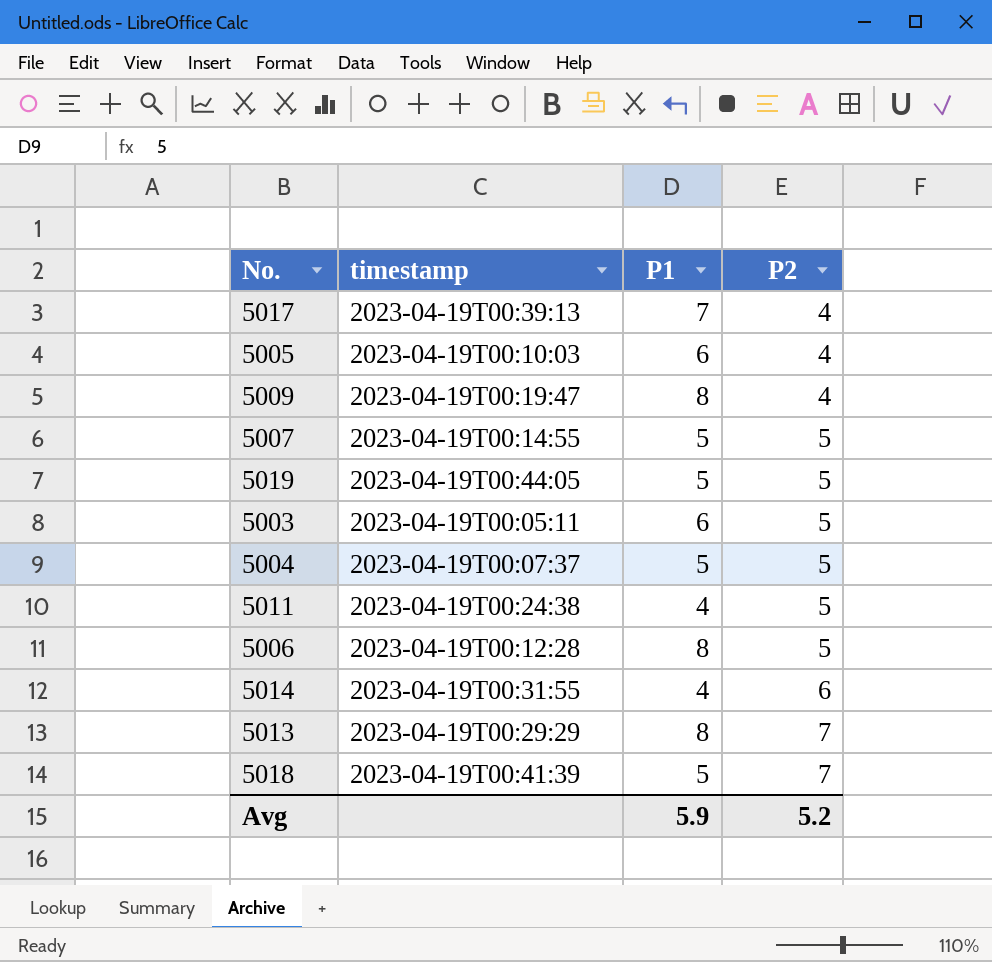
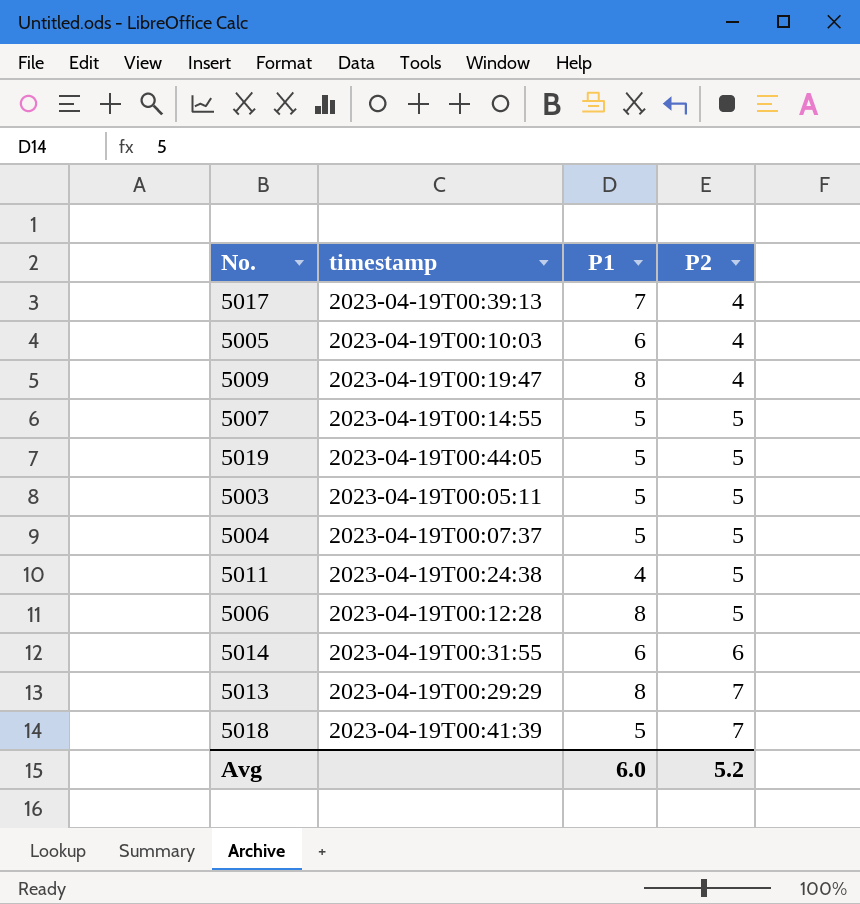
5003 | P1: 6 -> 5
5014 | P1: 4 -> 6
Avg | P1: 5.9 -> 6.0

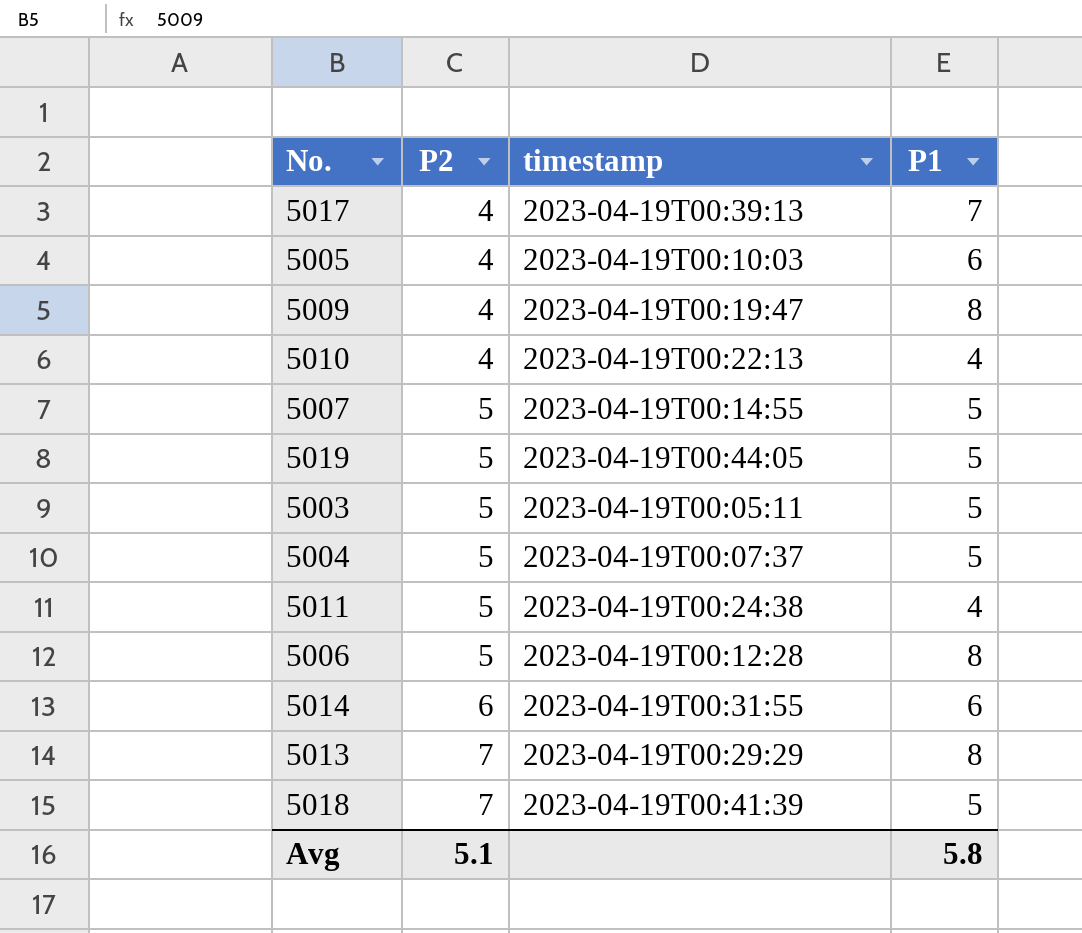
column P2 | position: 4 -> 2
row 5010: none -> 4 | 2023-04-19T00:22:13 | 4
Avg | P2: 5.2 -> 5.1
Avg | P1: 6.0 -> 5.8

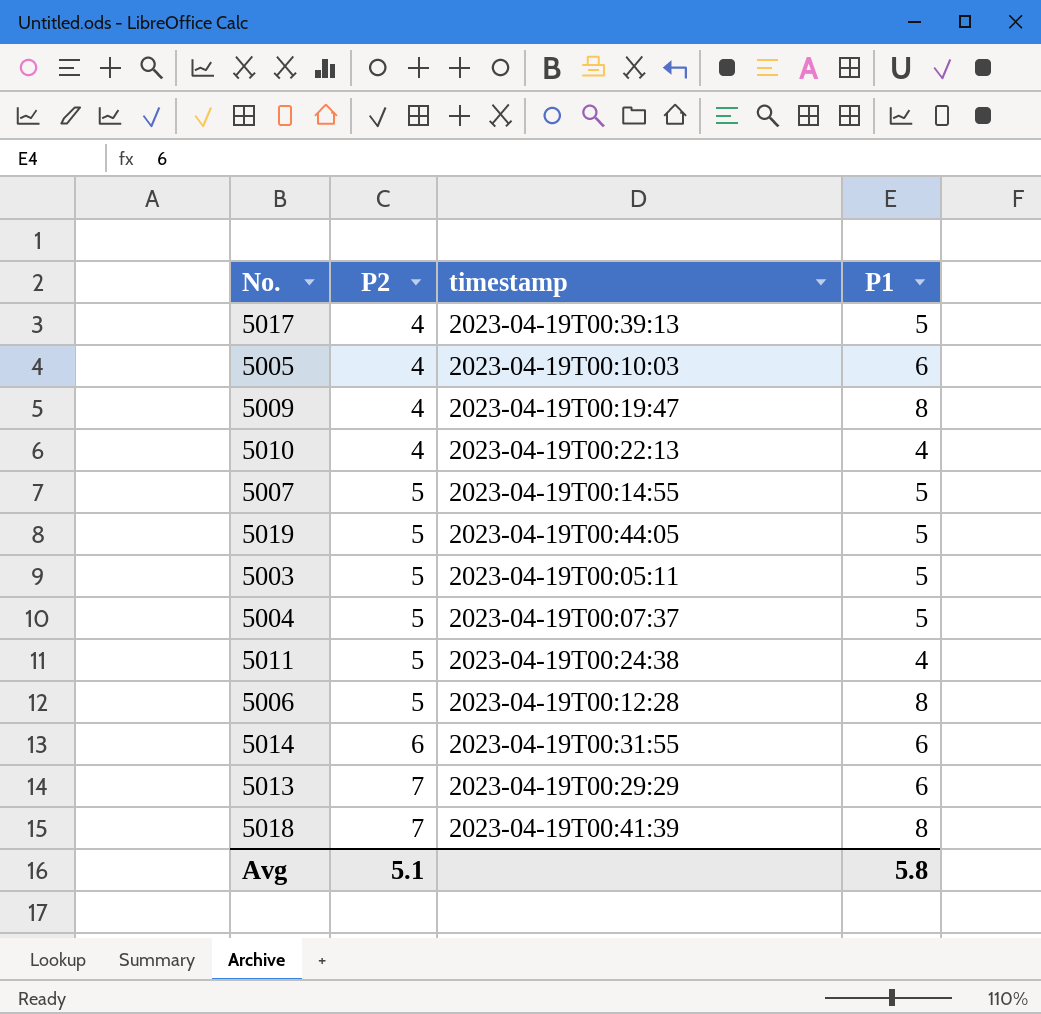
5017 | P1: 7 -> 5
5013 | P1: 8 -> 6
5018 | P1: 5 -> 8

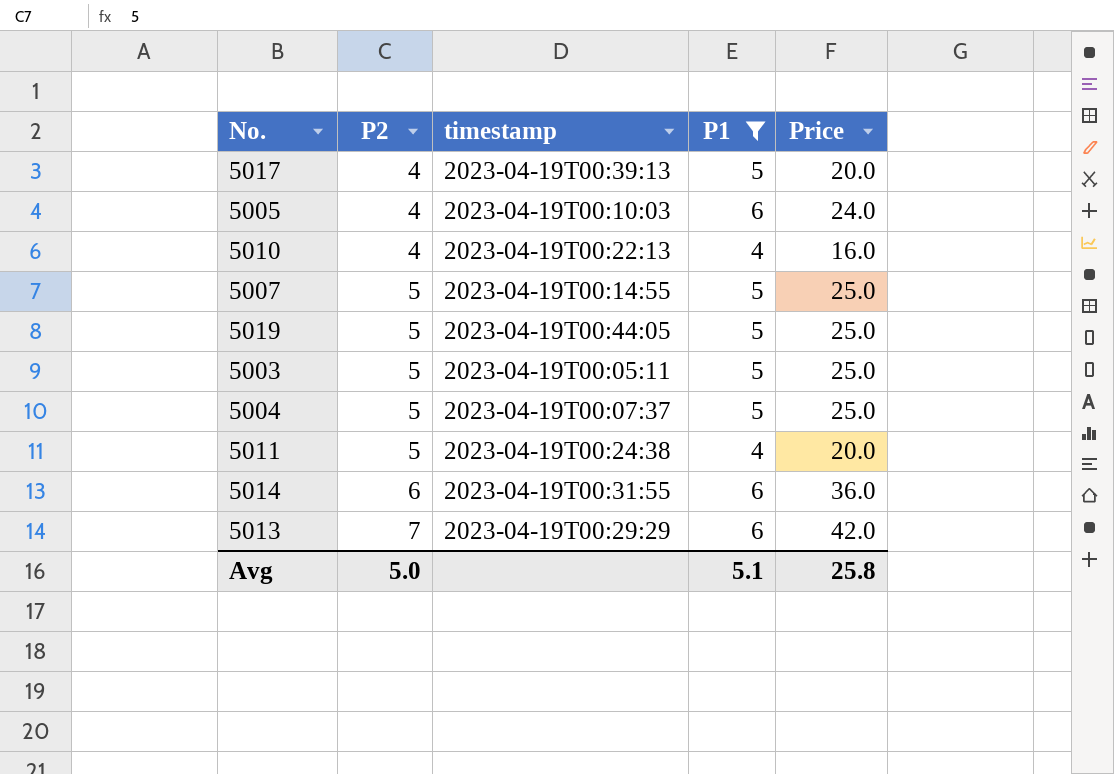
filter: none -> P1 != 8
column Price | formula: none -> [P2] * [P1]
Avg | P2: 5.1 -> 5.0
Avg | P1: 5.8 -> 5.1

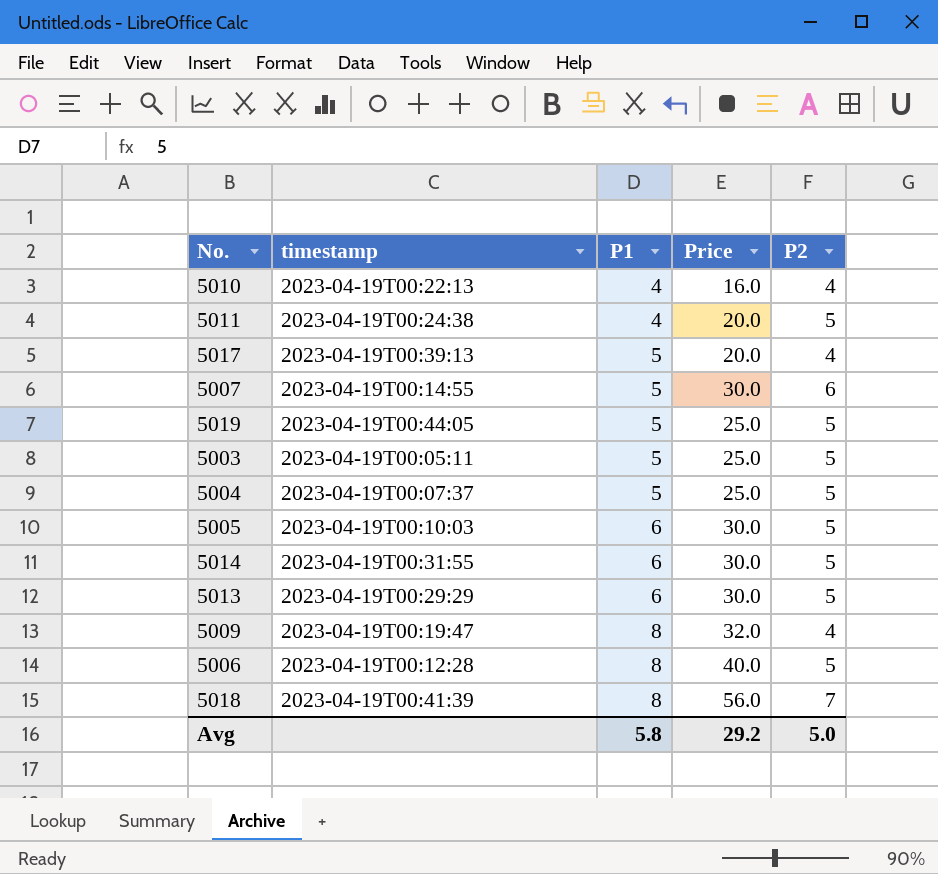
filter: P1 != 8 -> none
row order: P2 ascending -> P1 ascending
column P2 | position: 2 -> 5
5007 | Price: 25.0 -> 30.0
5007 | P2: 5 -> 6
5005 | Price: 24.0 -> 30.0
5005 | P2: 4 -> 5
5014 | Price: 36.0 -> 30.0
5014 | P2: 6 -> 5
5013 | Price: 42.0 -> 30.0
5013 | P2: 7 -> 5
Avg | P1: 5.1 -> 5.8
Avg | Price: 25.8 -> 29.2

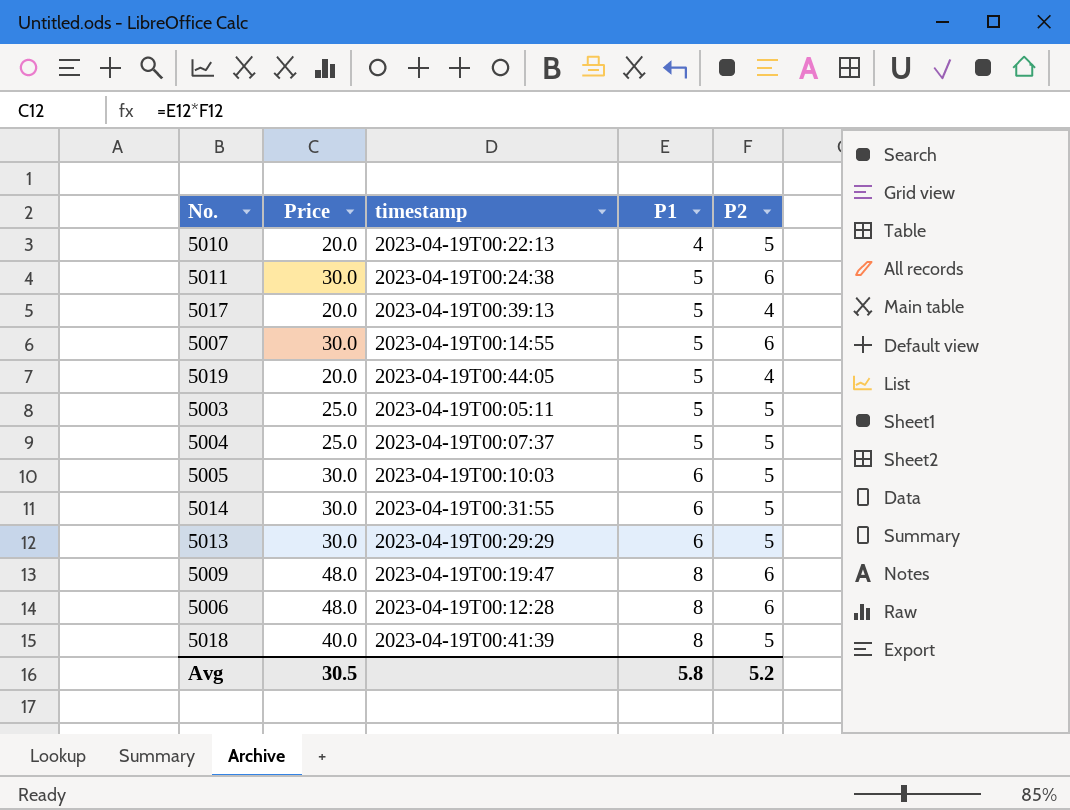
column Price | position: 4 -> 2
5010 | Price: 16.0 -> 20.0
5010 | P2: 4 -> 5
5011 | Price: 20.0 -> 30.0
5011 | P1: 4 -> 5
5011 | P2: 5 -> 6
5019 | Price: 25.0 -> 20.0
5019 | P2: 5 -> 4
5009 | Price: 32.0 -> 48.0
5009 | P2: 4 -> 6
5006 | Price: 40.0 -> 48.0
5006 | P2: 5 -> 6
5018 | Price: 56.0 -> 40.0
5018 | P2: 7 -> 5
Avg | Price: 29.2 -> 30.5
Avg | P2: 5.0 -> 5.2

